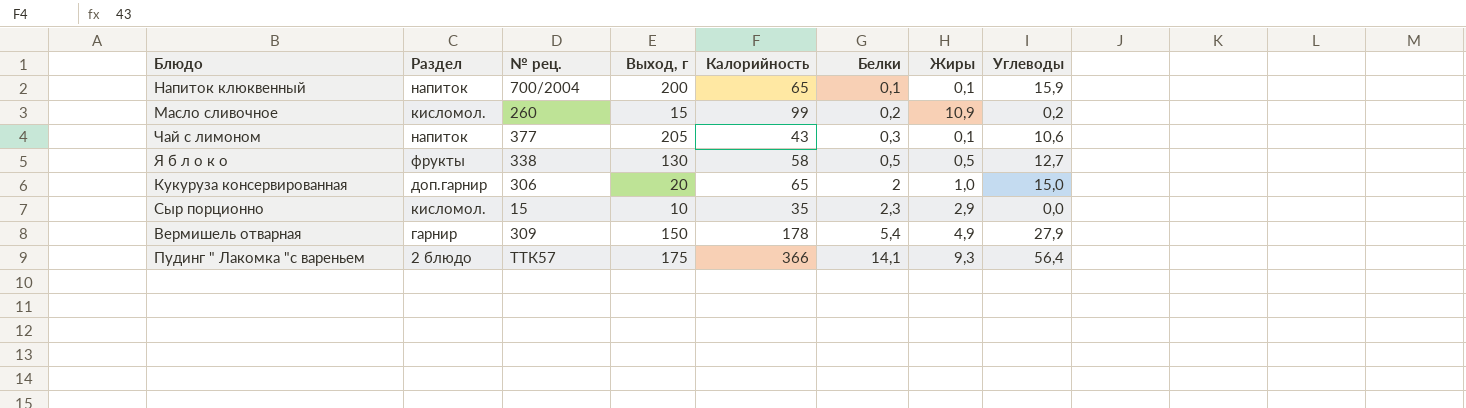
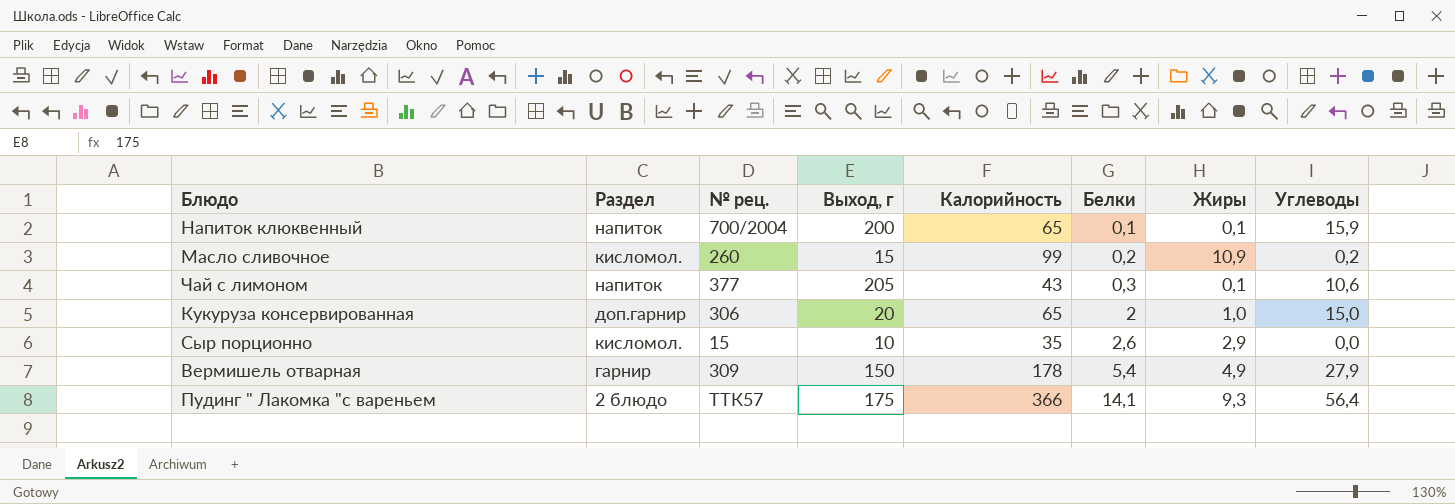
row Я б л о к о: фрукты | 338 | 130 | 58 | 0,5 | 0,5 | 12,7 -> none
Сыр порционно | Белки: 2,3 -> 2,6

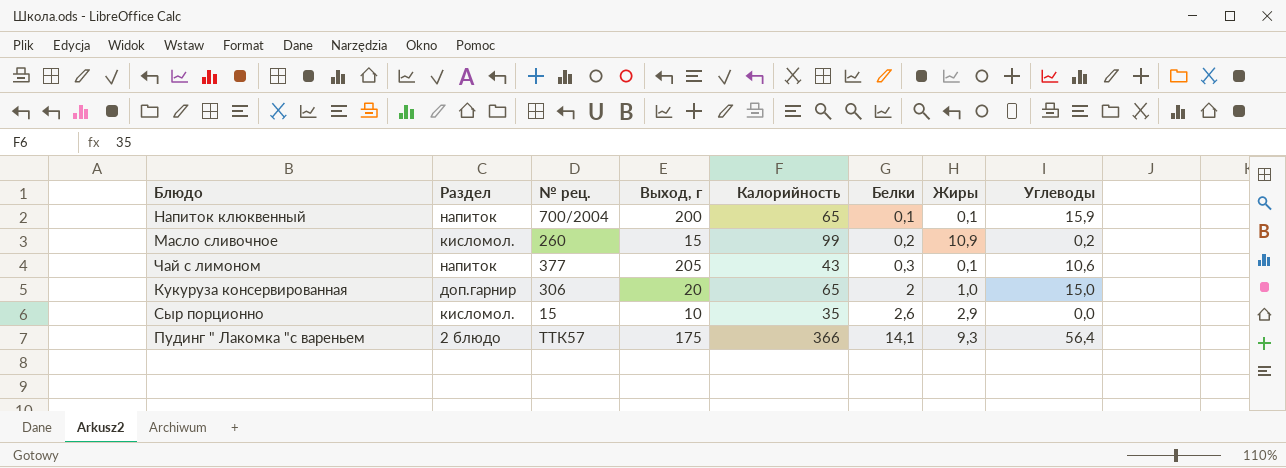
row Вермишель отварная: гарнир | 309 | 150 | 178 | 5,4 | 4,9 | 27,9 -> none

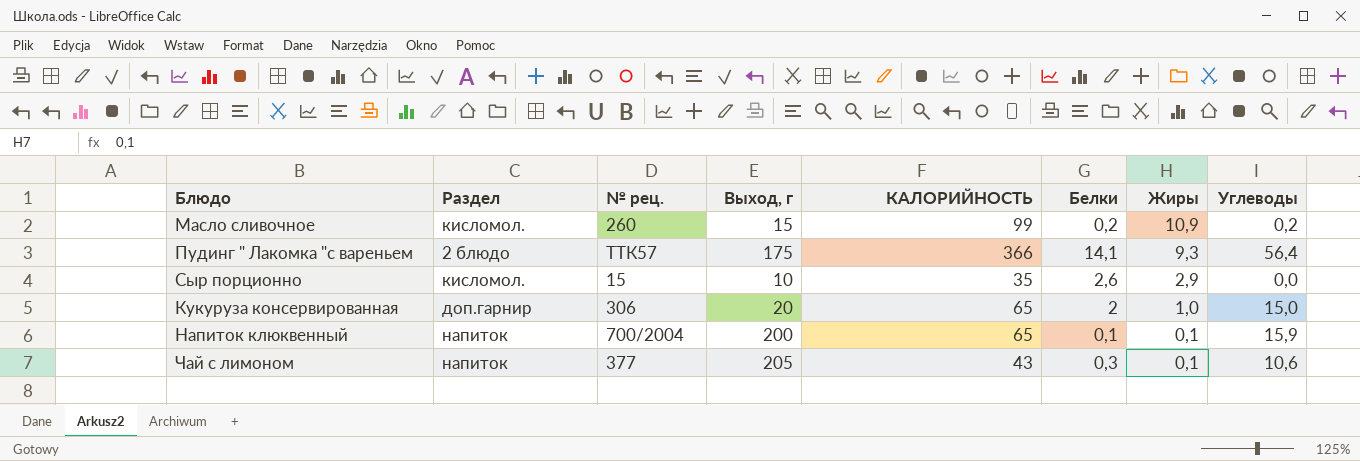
row order: Белки ascending -> Жиры descending
column name: Калорийность -> КАЛОРИЙНОСТЬ

